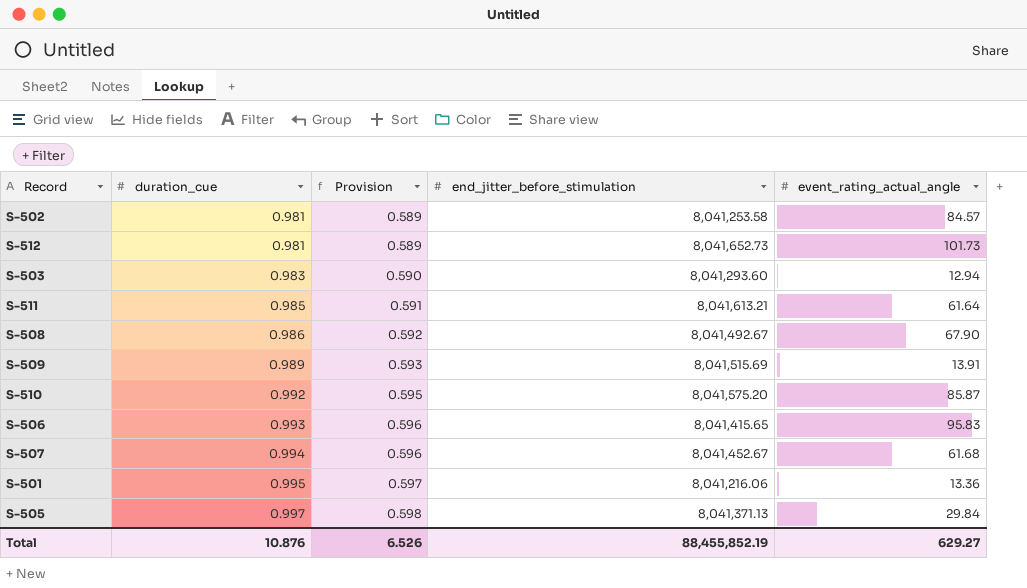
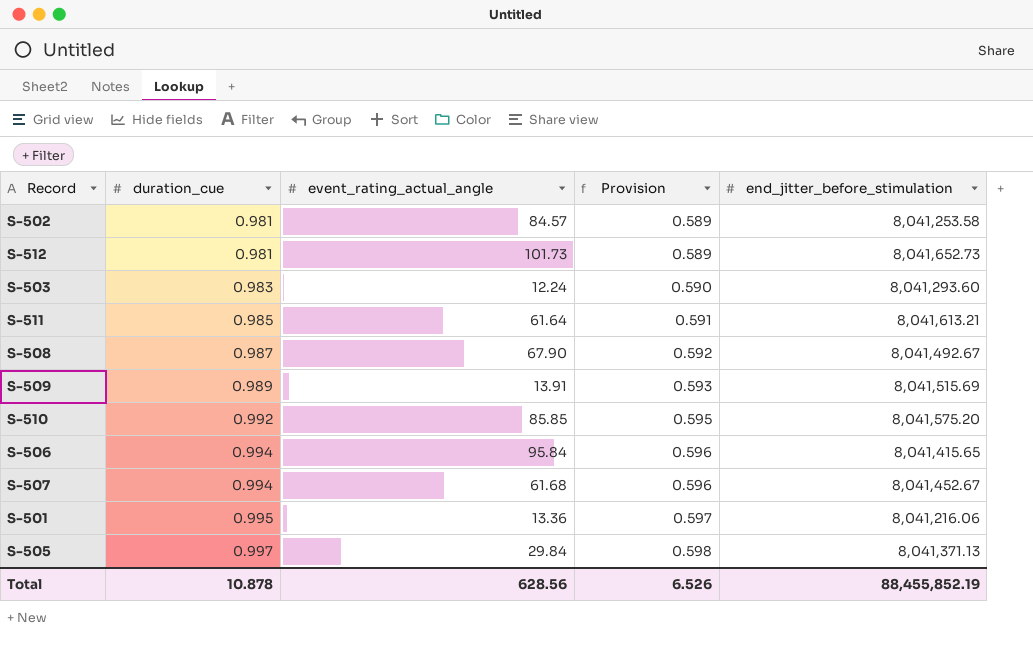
column event_rating_actual_angle | position: 5 -> 3
S-503 | event_rating_actual_angle: 12.94 -> 12.24
S-508 | duration_cue: 0.986 -> 0.987
S-510 | event_rating_actual_angle: 85.87 -> 85.85
S-506 | duration_cue: 0.993 -> 0.994
S-506 | event_rating_actual_angle: 95.83 -> 95.84
Total | duration_cue: 10.876 -> 10.878
Total | event_rating_actual_angle: 629.27 -> 628.56

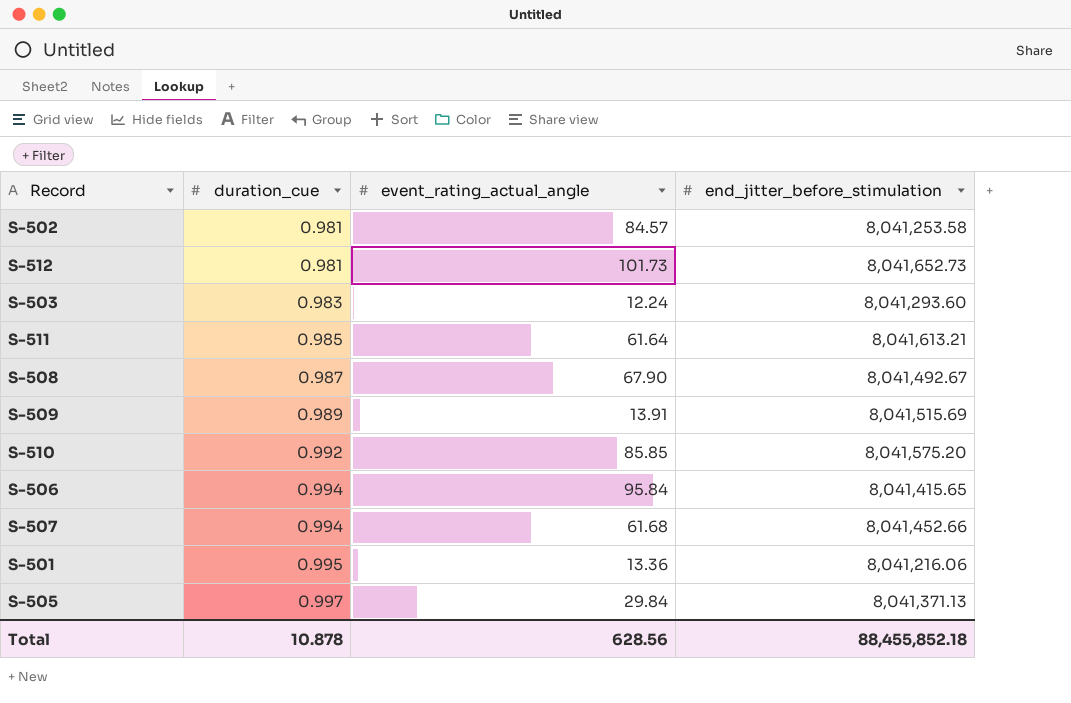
column Provision | formula: [duration_cue] * 0.6 -> none
S-507 | end_jitter_before_stimulation: 8,041,452.67 -> 8,041,452.66
Total | end_jitter_before_stimulation: 88,455,852.19 -> 88,455,852.18

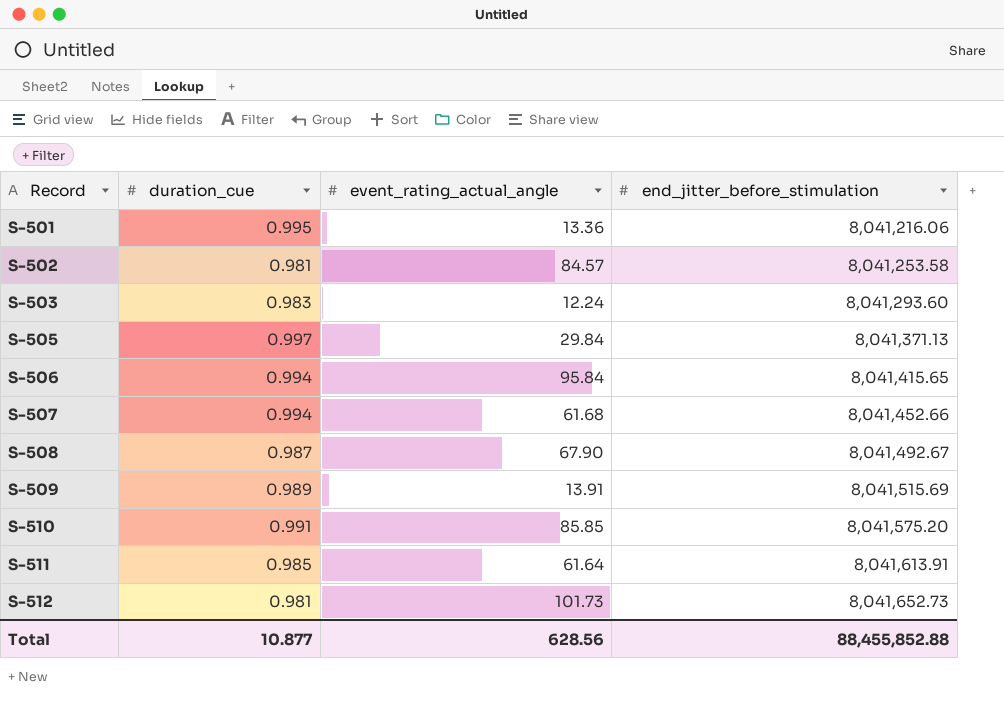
row order: duration_cue ascending -> Record ascending
S-510 | duration_cue: 0.992 -> 0.991
S-511 | end_jitter_before_stimulation: 8,041,613.21 -> 8,041,613.91
Total | duration_cue: 10.878 -> 10.877
Total | end_jitter_before_stimulation: 88,455,852.18 -> 88,455,852.88

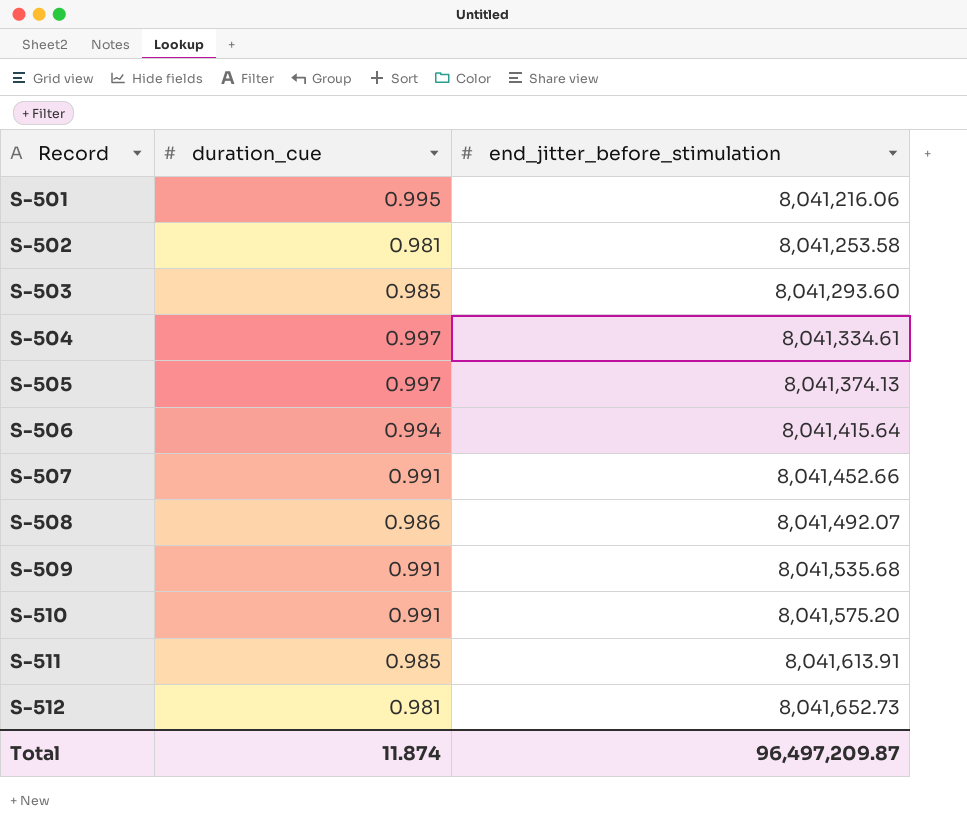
column event_rating_actual_angle | position: 3 -> none
S-503 | duration_cue: 0.983 -> 0.985
row S-504: none -> 0.997 | 8,041,334.61
S-505 | end_jitter_before_stimulation: 8,041,371.13 -> 8,041,374.13
S-506 | end_jitter_before_stimulation: 8,041,415.65 -> 8,041,415.64
S-507 | duration_cue: 0.994 -> 0.991
S-508 | duration_cue: 0.987 -> 0.986
S-508 | end_jitter_before_stimulation: 8,041,492.67 -> 8,041,492.07
S-509 | duration_cue: 0.989 -> 0.991
S-509 | end_jitter_before_stimulation: 8,041,515.69 -> 8,041,535.68
Total | duration_cue: 10.877 -> 11.874
Total | end_jitter_before_stimulation: 88,455,852.88 -> 96,497,209.87

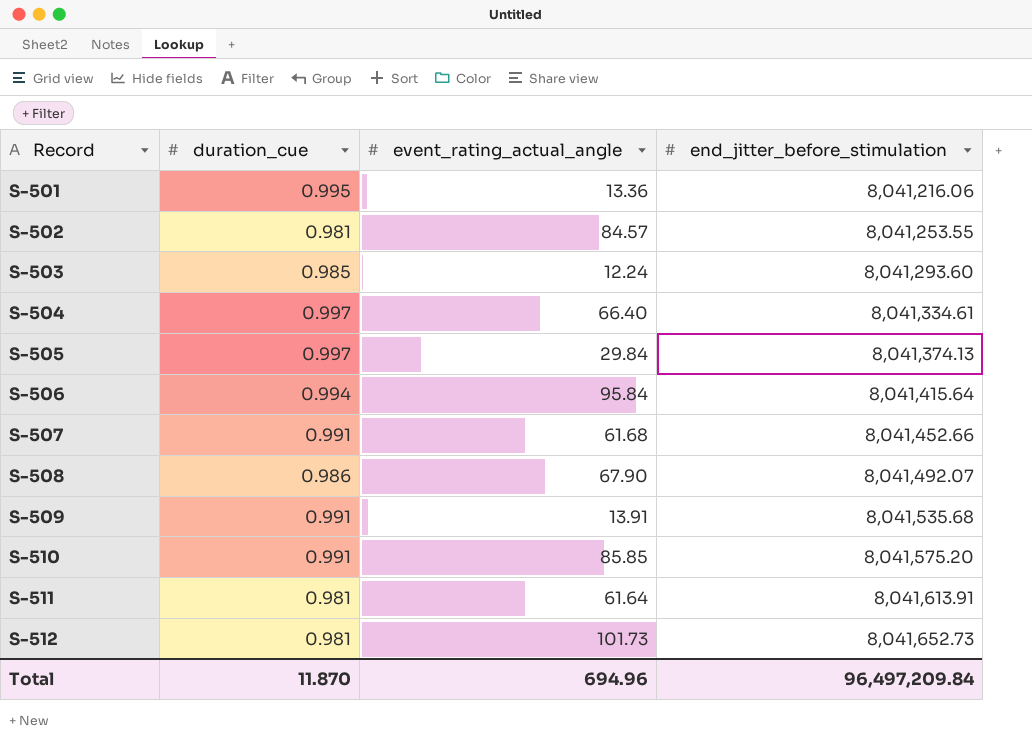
column event_rating_actual_angle | position: none -> 3
S-502 | end_jitter_before_stimulation: 8,041,253.58 -> 8,041,253.55
S-511 | duration_cue: 0.985 -> 0.981
Total | duration_cue: 11.874 -> 11.870
Total | end_jitter_before_stimulation: 96,497,209.87 -> 96,497,209.84

